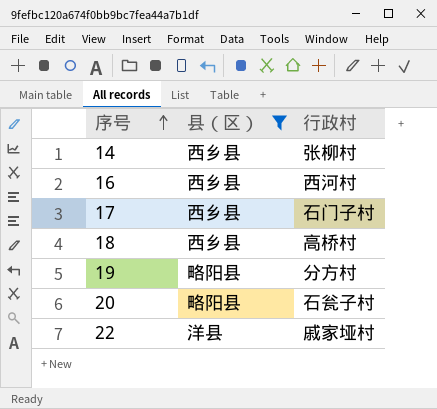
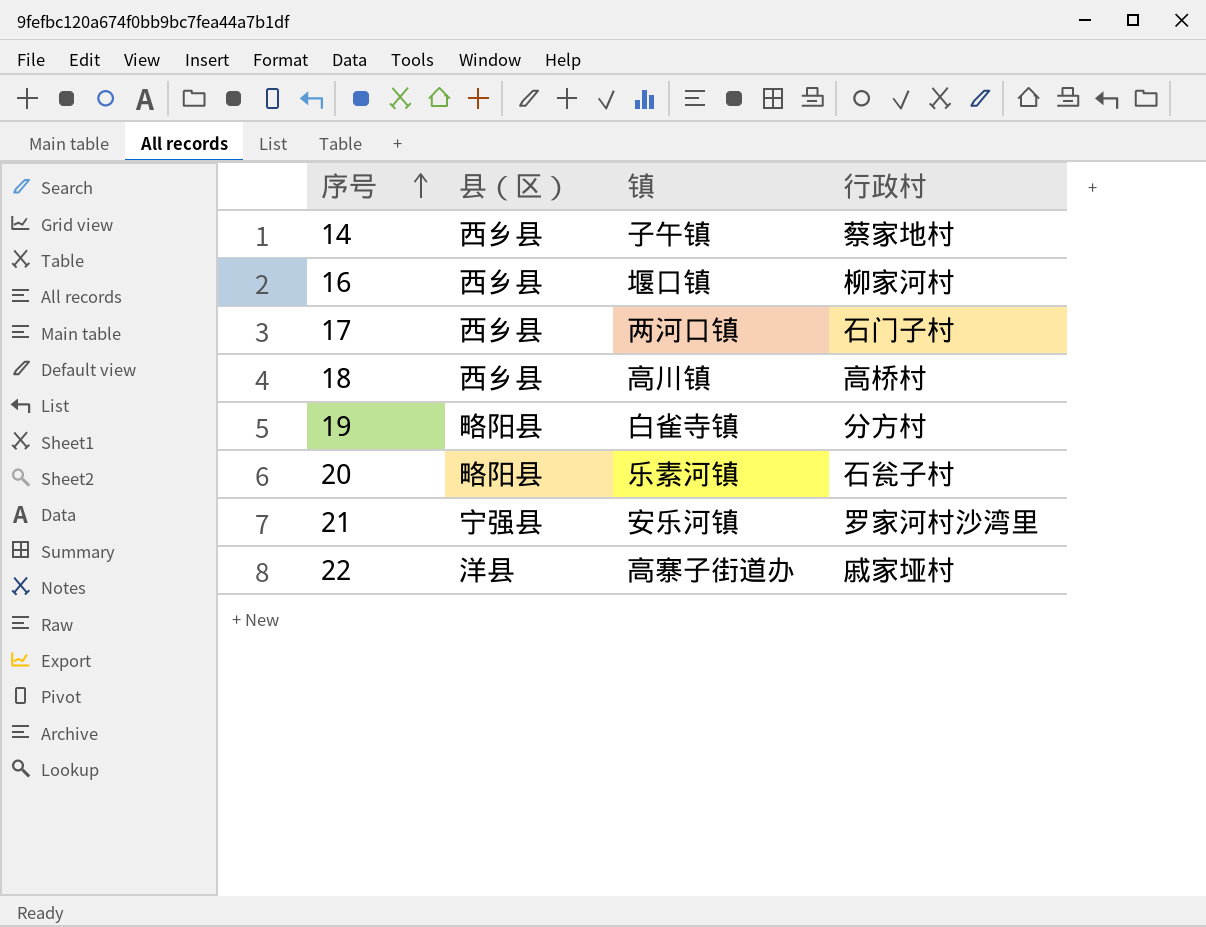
filter: 县（区） != 宁强县 -> none
column 镇 | position: none -> 3
14 | 行政村: 张柳村 -> 蔡家地村
16 | 行政村: 西河村 -> 柳家河村

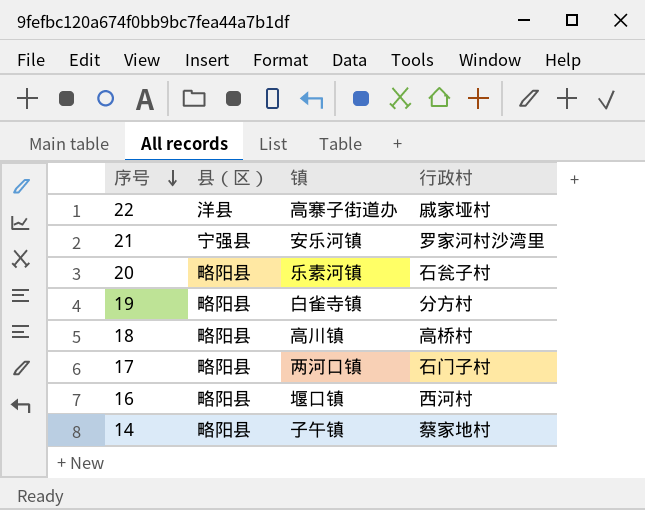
row order: 序号 ascending -> 序号 descending
18 | 县（区）: 西乡县 -> 略阳县
17 | 县（区）: 西乡县 -> 略阳县
16 | 县（区）: 西乡县 -> 略阳县
16 | 行政村: 柳家河村 -> 西河村
14 | 县（区）: 西乡县 -> 略阳县

